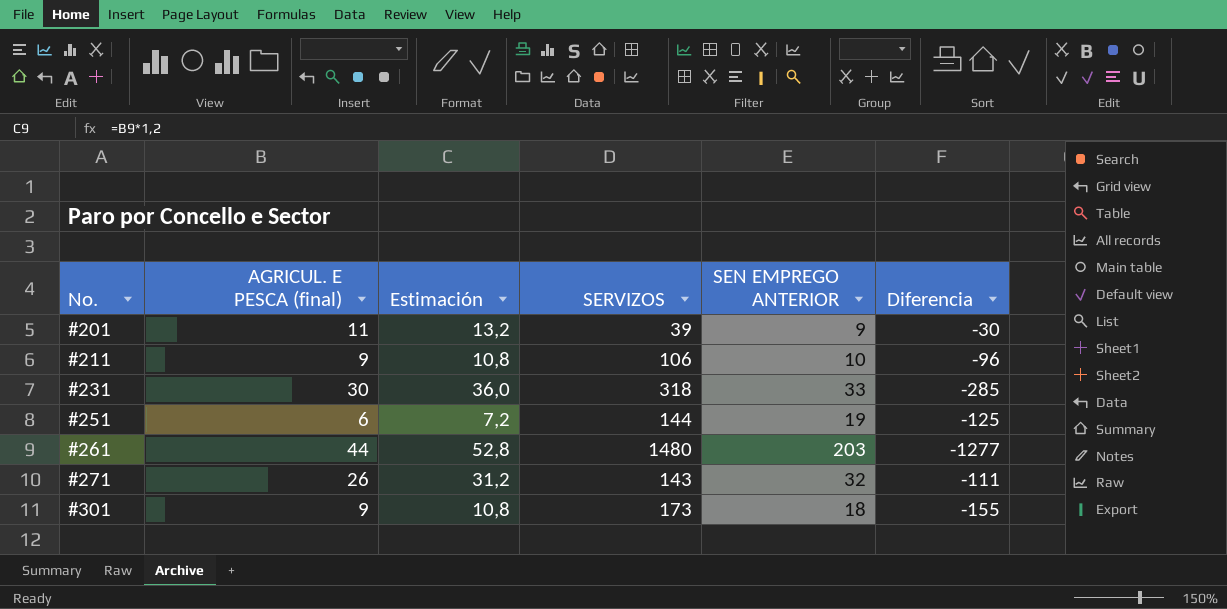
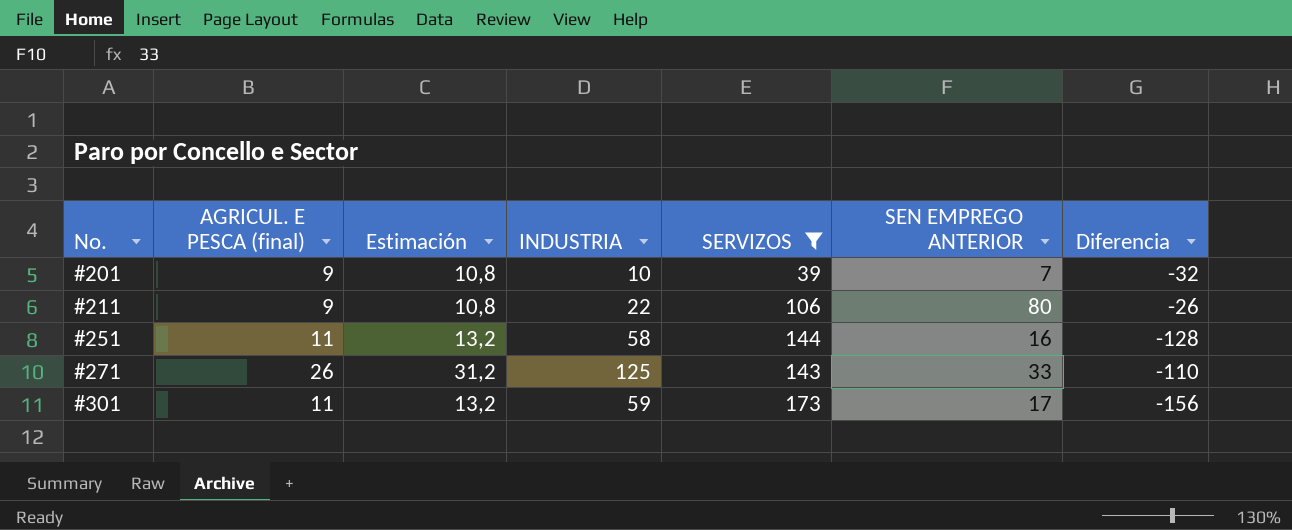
filter: none -> SERVIZOS <= 173
column INDUSTRIA | position: none -> 4
#201 | AGRICUL. E PESCA (final): 11 -> 9
#201 | Estimación: 13,2 -> 10,8
#201 | SEN EMPREGO ANTERIOR: 9 -> 7
#201 | Diferencia: -30 -> -32
#211 | SEN EMPREGO ANTERIOR: 10 -> 80
#211 | Diferencia: -96 -> -26
#251 | AGRICUL. E PESCA (final): 6 -> 11
#251 | Estimación: 7,2 -> 13,2
#251 | SEN EMPREGO ANTERIOR: 19 -> 16
#251 | Diferencia: -125 -> -128
#271 | SEN EMPREGO ANTERIOR: 32 -> 33
#271 | Diferencia: -111 -> -110
#301 | AGRICUL. E PESCA (final): 9 -> 11
#301 | Estimación: 10,8 -> 13,2
#301 | SEN EMPREGO ANTERIOR: 18 -> 17
#301 | Diferencia: -155 -> -156

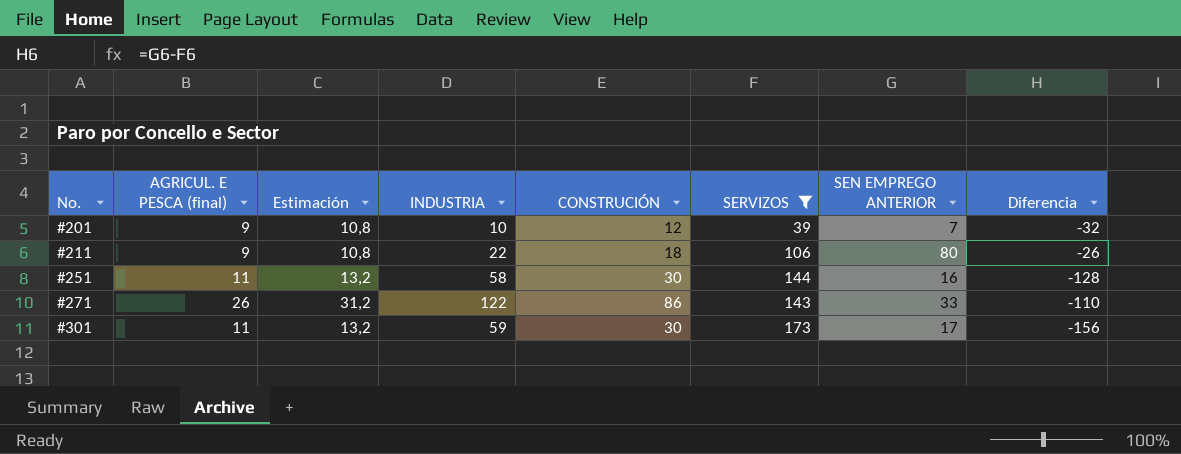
column CONSTRUCIÓN | position: none -> 5
#271 | INDUSTRIA: 125 -> 122

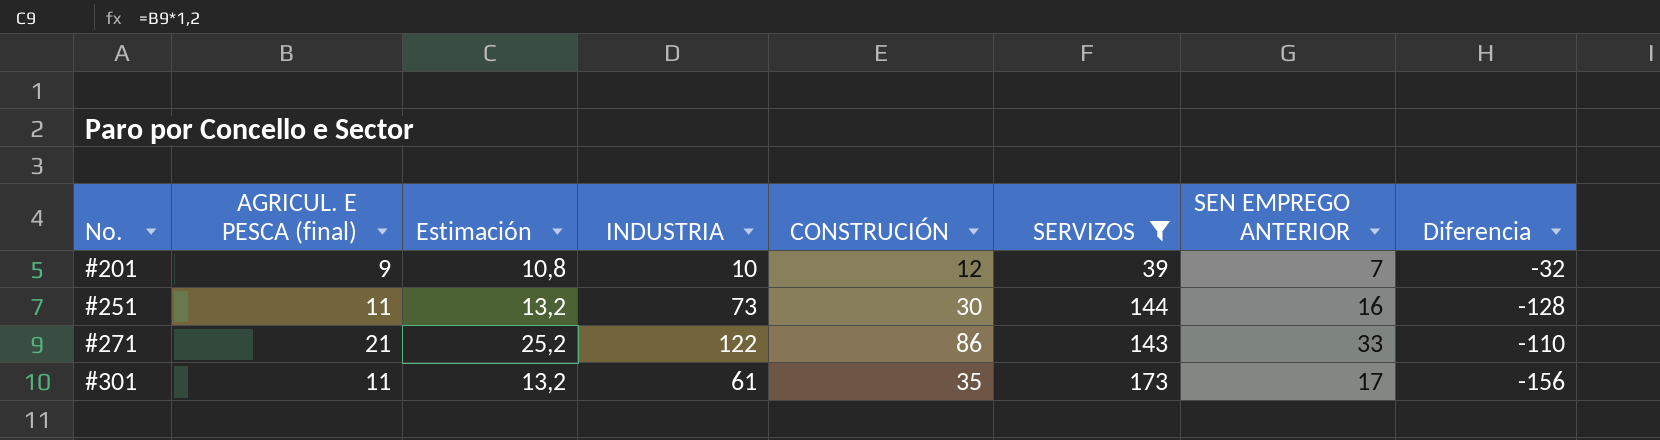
row #211: 9 | 10,8 | 22 | 18 | 106 | 80 | -26 -> none
#251 | INDUSTRIA: 58 -> 73
#271 | AGRICUL. E PESCA (final): 26 -> 21
#271 | Estimación: 31,2 -> 25,2
#301 | INDUSTRIA: 59 -> 61
#301 | CONSTRUCIÓN: 30 -> 35

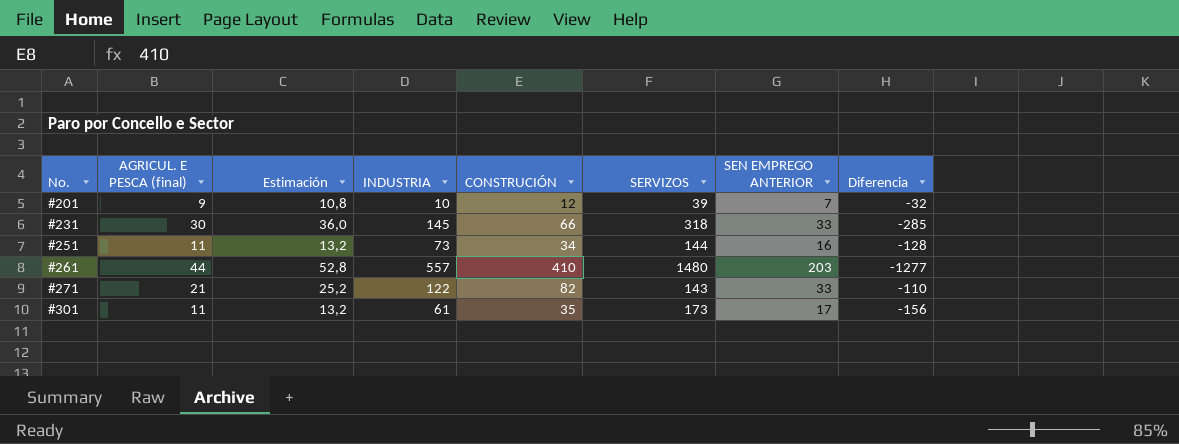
filter: SERVIZOS <= 173 -> none
#251 | CONSTRUCIÓN: 30 -> 34
#271 | CONSTRUCIÓN: 86 -> 82

